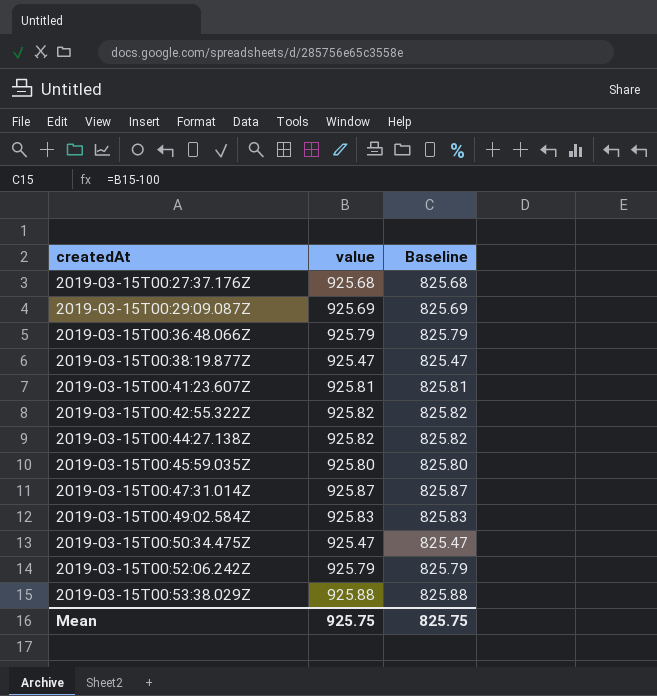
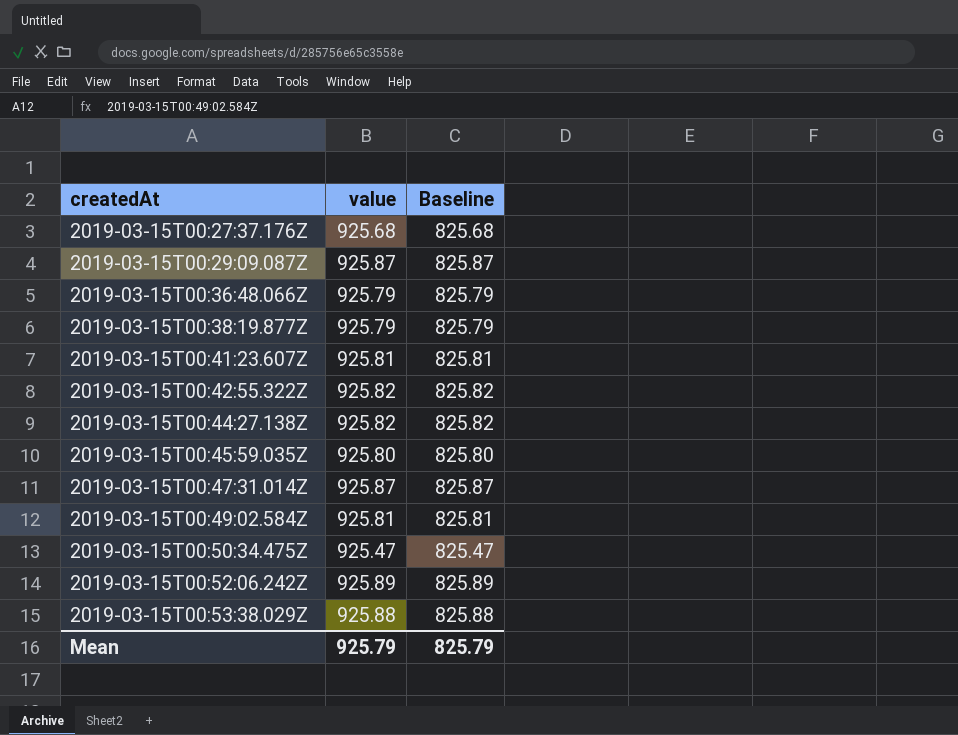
2019-03-15T00:29:09.087Z | value: 925.69 -> 925.87
2019-03-15T00:29:09.087Z | Baseline: 825.69 -> 825.87
2019-03-15T00:38:19.877Z | value: 925.47 -> 925.79
2019-03-15T00:38:19.877Z | Baseline: 825.47 -> 825.79
2019-03-15T00:49:02.584Z | value: 925.83 -> 925.81
2019-03-15T00:49:02.584Z | Baseline: 825.83 -> 825.81
2019-03-15T00:52:06.242Z | value: 925.79 -> 925.89
2019-03-15T00:52:06.242Z | Baseline: 825.79 -> 825.89
Mean | value: 925.75 -> 925.79
Mean | Baseline: 825.75 -> 825.79

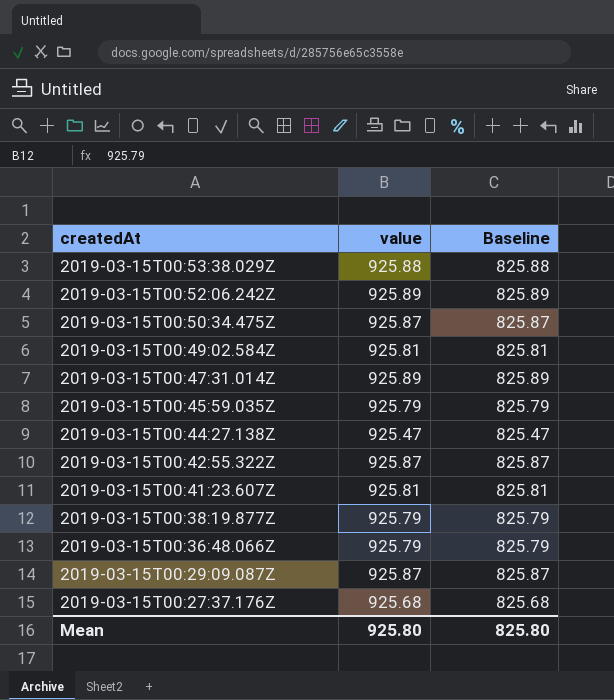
row order: createdAt ascending -> createdAt descending
2019-03-15T00:50:34.475Z | value: 925.47 -> 925.87
2019-03-15T00:50:34.475Z | Baseline: 825.47 -> 825.87
2019-03-15T00:47:31.014Z | value: 925.87 -> 925.89
2019-03-15T00:47:31.014Z | Baseline: 825.87 -> 825.89
2019-03-15T00:45:59.035Z | value: 925.80 -> 925.79
2019-03-15T00:45:59.035Z | Baseline: 825.80 -> 825.79
2019-03-15T00:44:27.138Z | value: 925.82 -> 925.47
2019-03-15T00:44:27.138Z | Baseline: 825.82 -> 825.47
2019-03-15T00:42:55.322Z | value: 925.82 -> 925.87
2019-03-15T00:42:55.322Z | Baseline: 825.82 -> 825.87
Mean | value: 925.79 -> 925.80
Mean | Baseline: 825.79 -> 825.80

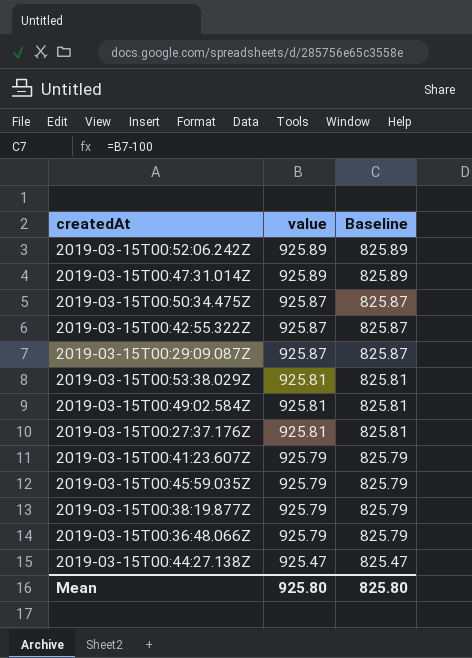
row order: createdAt descending -> value descending
2019-03-15T00:53:38.029Z | value: 925.88 -> 925.81
2019-03-15T00:53:38.029Z | Baseline: 825.88 -> 825.81
2019-03-15T00:27:37.176Z | value: 925.68 -> 925.81
2019-03-15T00:27:37.176Z | Baseline: 825.68 -> 825.81
2019-03-15T00:41:23.607Z | value: 925.81 -> 925.79
2019-03-15T00:41:23.607Z | Baseline: 825.81 -> 825.79

